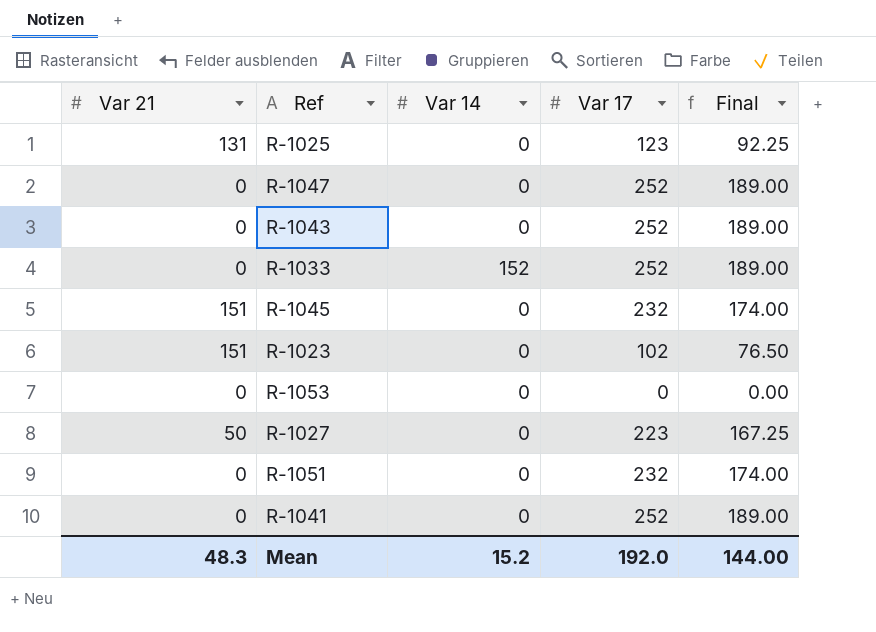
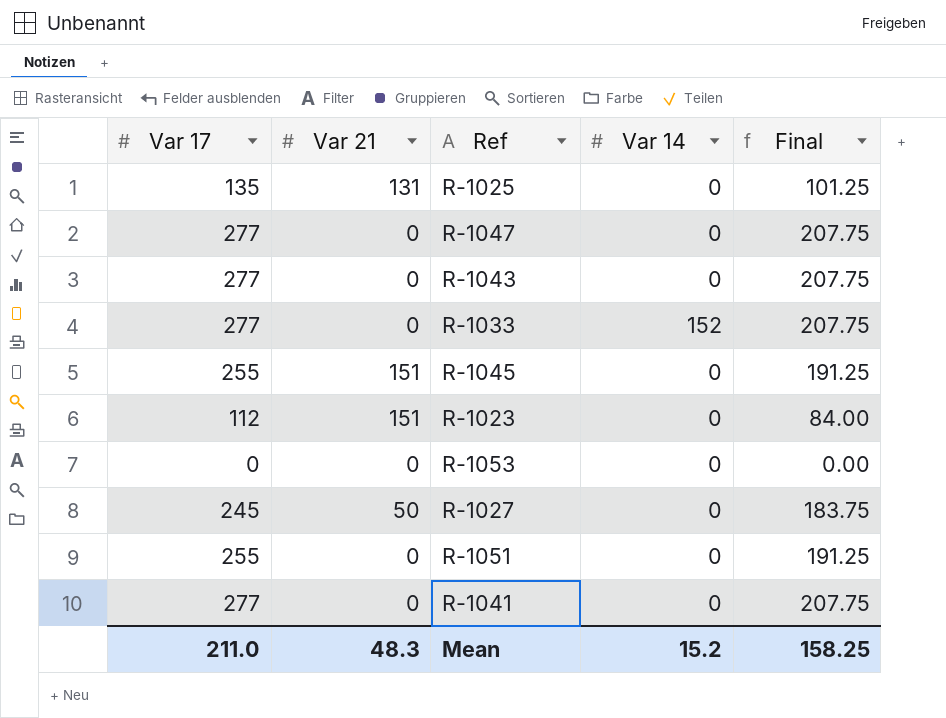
column Var 17 | position: 4 -> 1
R-1025 | Var 17: 123 -> 135
R-1025 | Final: 92.25 -> 101.25
R-1047 | Var 17: 252 -> 277
R-1047 | Final: 189.00 -> 207.75
R-1043 | Var 17: 252 -> 277
R-1043 | Final: 189.00 -> 207.75
R-1033 | Var 17: 252 -> 277
R-1033 | Final: 189.00 -> 207.75
R-1045 | Var 17: 232 -> 255
R-1045 | Final: 174.00 -> 191.25
R-1023 | Var 17: 102 -> 112
R-1023 | Final: 76.50 -> 84.00
R-1027 | Var 17: 223 -> 245
R-1027 | Final: 167.25 -> 183.75
R-1051 | Var 17: 232 -> 255
R-1051 | Final: 174.00 -> 191.25
R-1041 | Var 17: 252 -> 277
R-1041 | Final: 189.00 -> 207.75
Mean | Var 17: 192.0 -> 211.0
Mean | Final: 144.00 -> 158.25

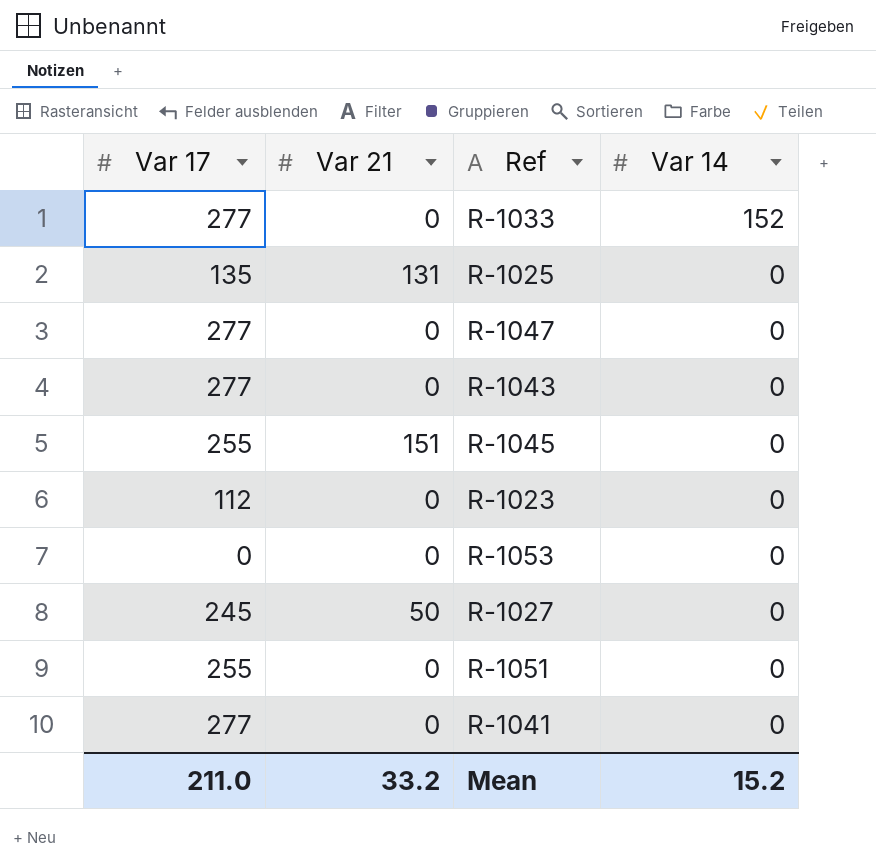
row order: none -> Var 14 descending
column Final | formula: [Var 17] * 0.75 -> none
R-1023 | Var 21: 151 -> 0
Mean | Var 21: 48.3 -> 33.2

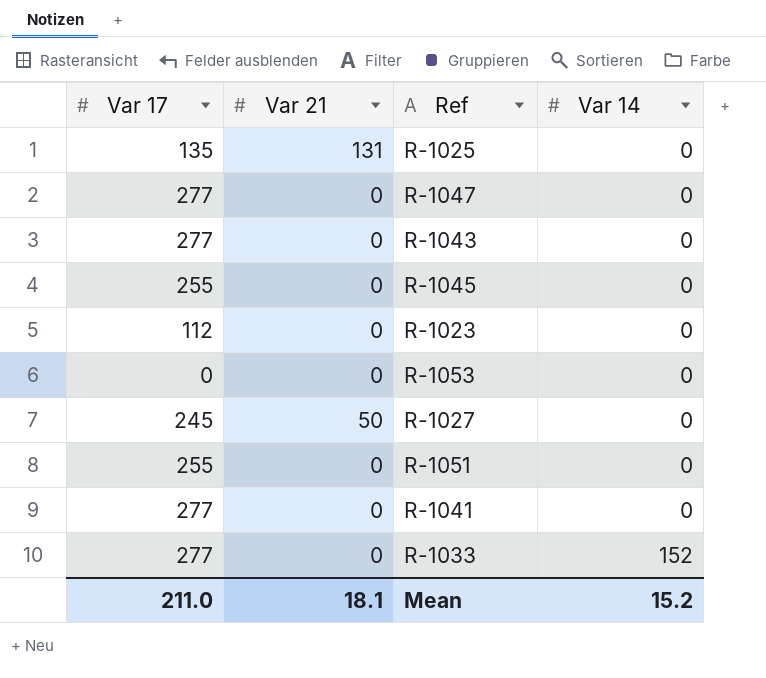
row order: Var 14 descending -> Var 14 ascending
R-1045 | Var 21: 151 -> 0
Mean | Var 21: 33.2 -> 18.1

